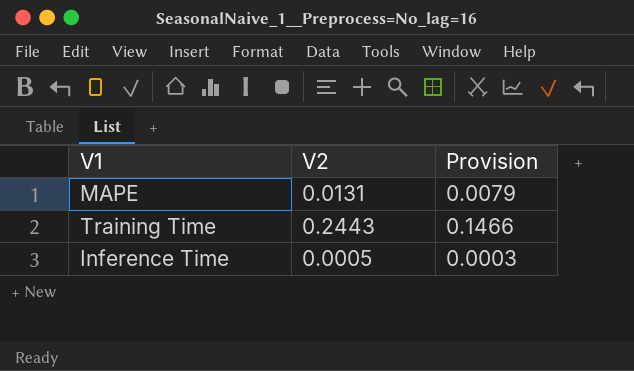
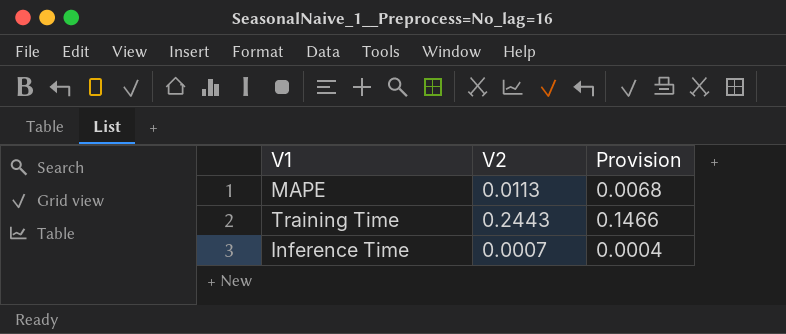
MAPE | V2: 0.0131 -> 0.0113
MAPE | Provision: 0.0079 -> 0.0068
Inference Time | V2: 0.0005 -> 0.0007
Inference Time | Provision: 0.0003 -> 0.0004

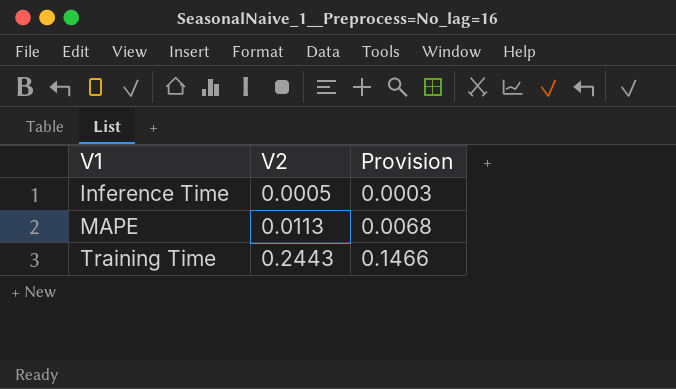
row order: none -> V1 ascending
Inference Time | V2: 0.0007 -> 0.0005
Inference Time | Provision: 0.0004 -> 0.0003

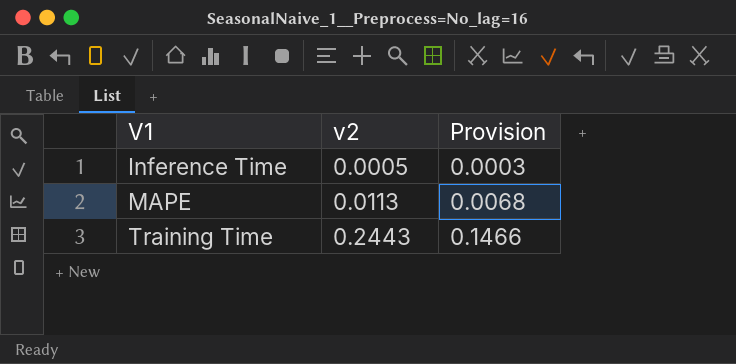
column name: V2 -> v2

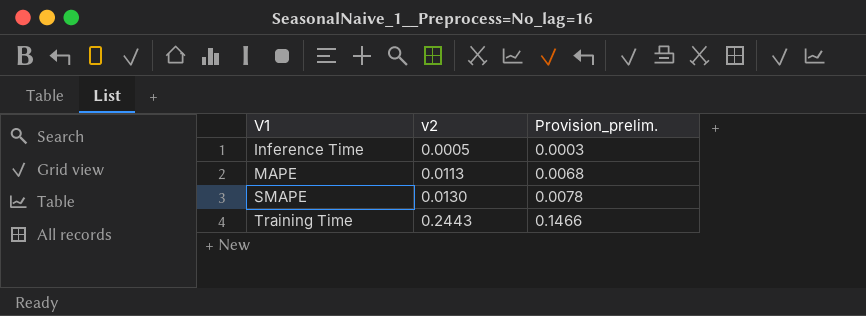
column name: Provision -> Provision_prelim.
row SMAPE: none -> 0.0130 | 0.0078

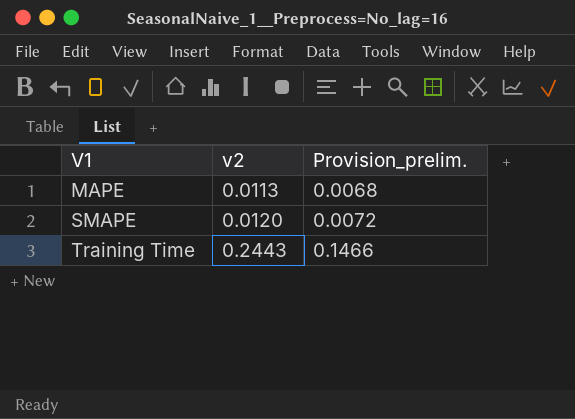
row Inference Time: 0.0005 | 0.0003 -> none
SMAPE | v2: 0.0130 -> 0.0120
SMAPE | Provision_prelim.: 0.0078 -> 0.0072

